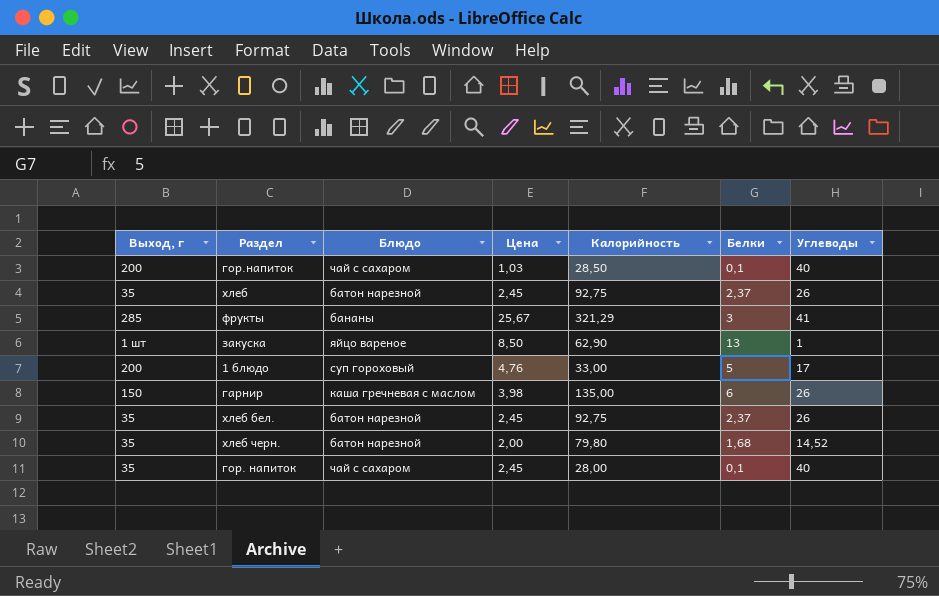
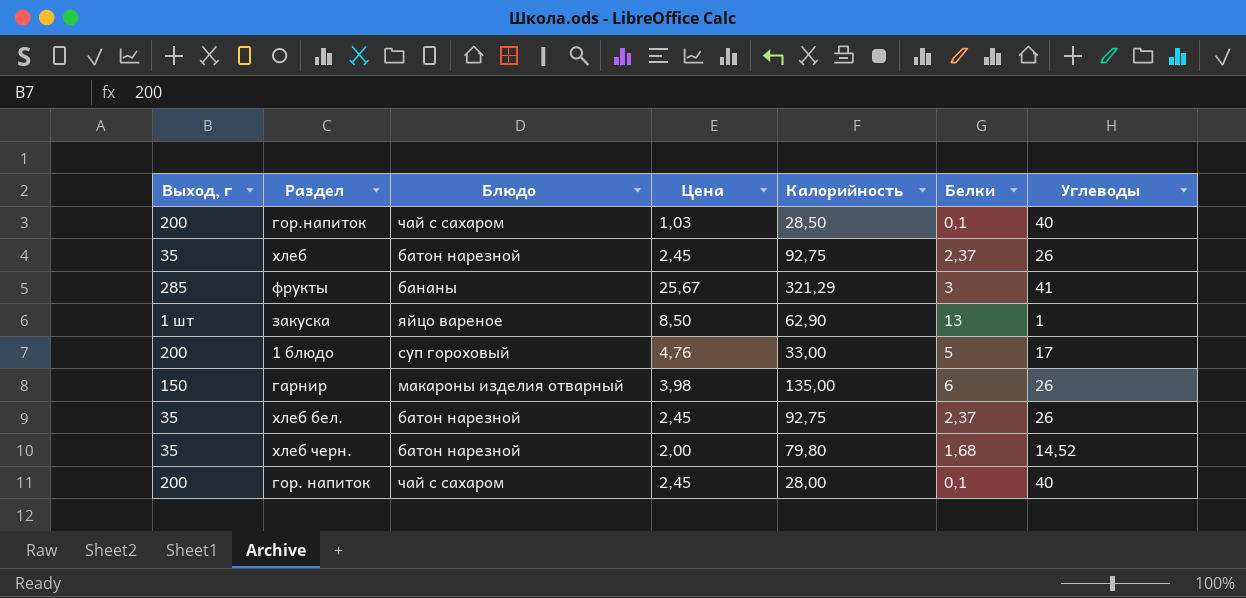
гарнир | Блюдо: каша гречневая с маслом -> макароны изделия отварный
гор. напиток | Выход, г: 35 -> 200

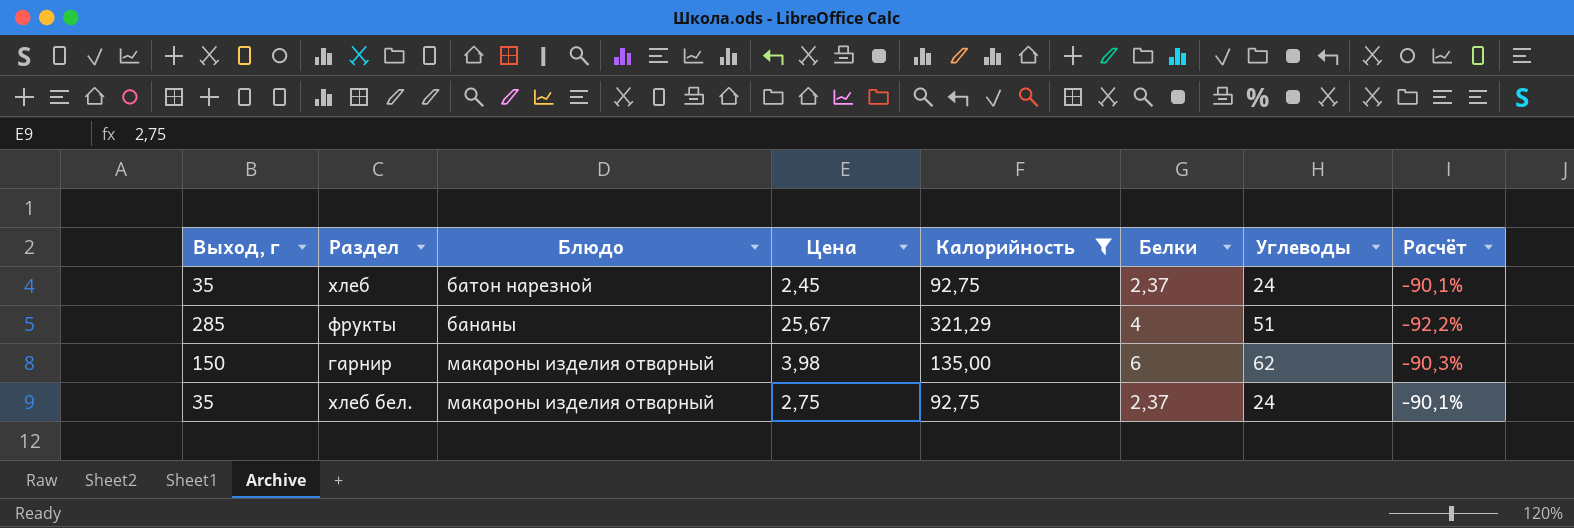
filter: none -> Калорийность >= 92,75
column Расчёт | formula: none -> ([Белки] - [Углеводы]) / [Углеводы]
хлеб | Углеводы: 26 -> 24
фрукты | Белки: 3 -> 4
фрукты | Углеводы: 41 -> 51
гарнир | Углеводы: 26 -> 62
хлеб бел. | Блюдо: батон нарезной -> макароны изделия отварный
хлеб бел. | Цена: 2,45 -> 2,75
хлеб бел. | Углеводы: 26 -> 24

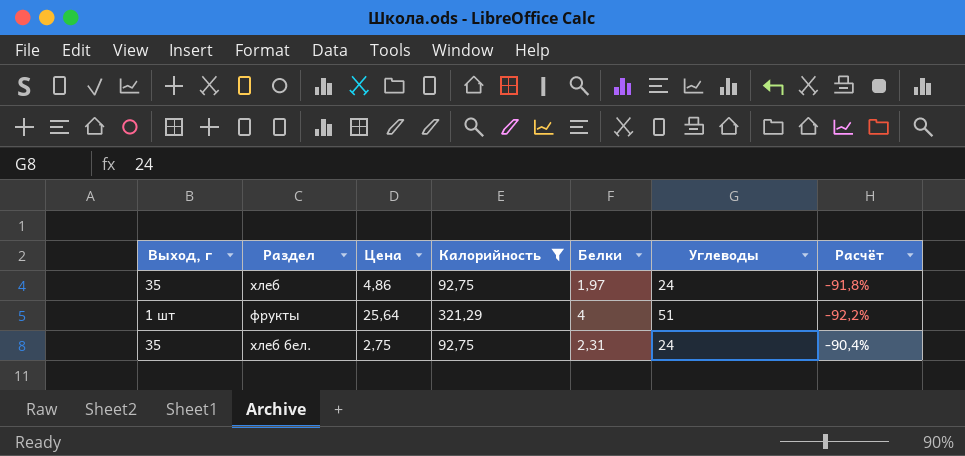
column Блюдо | position: 3 -> none
row гарнир: 150 | макароны изделия отварный | 3,98 | 135,00 | 6 | 62 | -90,3% -> none
хлеб | Цена: 2,45 -> 4,86
хлеб | Белки: 2,37 -> 1,97
хлеб | Расчёт: -90,1% -> -91,8%
фрукты | Выход, г: 285 -> 1 шт
фрукты | Цена: 25,67 -> 25,64
хлеб бел. | Белки: 2,37 -> 2,31
хлеб бел. | Расчёт: -90,1% -> -90,4%

